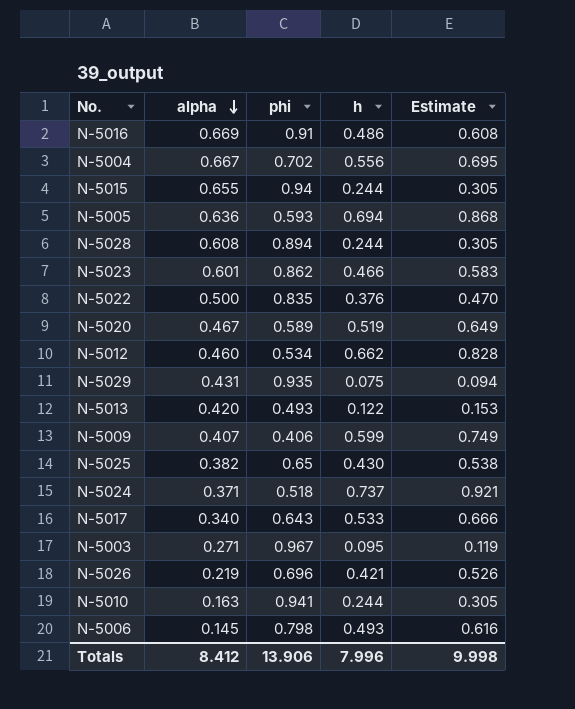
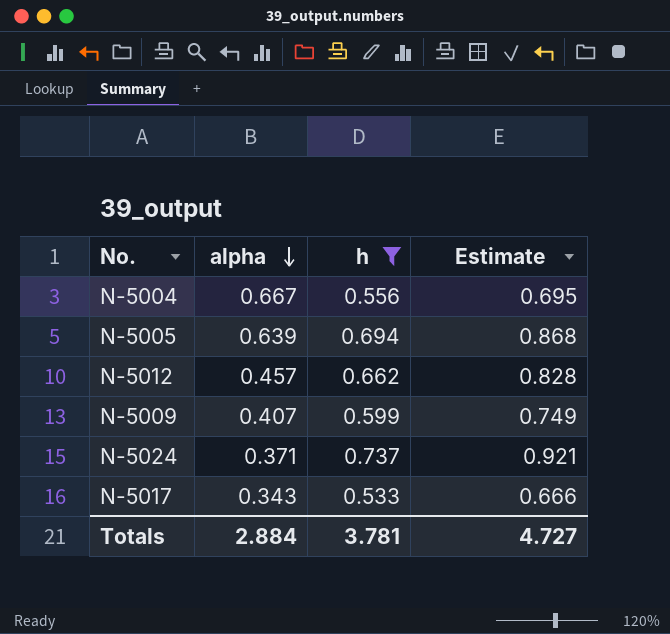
filter: none -> h >= 0.533
column phi | position: 3 -> none
N-5005 | alpha: 0.636 -> 0.639
N-5012 | alpha: 0.460 -> 0.457
N-5017 | alpha: 0.340 -> 0.343
Totals | alpha: 8.412 -> 2.884
Totals | h: 7.996 -> 3.781
Totals | Estimate: 9.998 -> 4.727

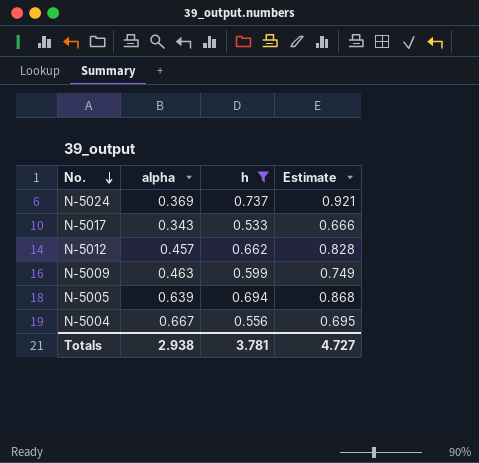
row order: alpha descending -> No. descending
N-5024 | alpha: 0.371 -> 0.369
N-5009 | alpha: 0.407 -> 0.463
Totals | alpha: 2.884 -> 2.938

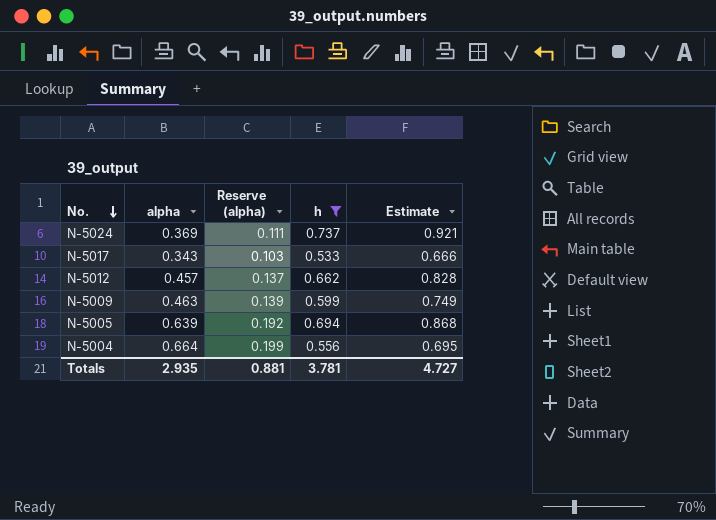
column Reserve (alpha) | formula: none -> [alpha] * 0.3
N-5004 | alpha: 0.667 -> 0.664
Totals | alpha: 2.938 -> 2.935

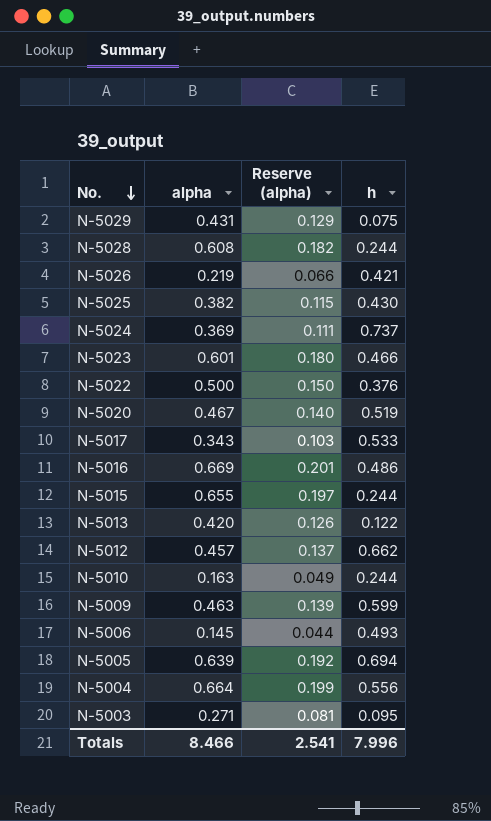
filter: h >= 0.533 -> none
column Estimate | formula: [h] * 1.25 -> none
Totals | alpha: 2.935 -> 8.466
Totals | Reserve (alpha): 0.881 -> 2.541
Totals | h: 3.781 -> 7.996

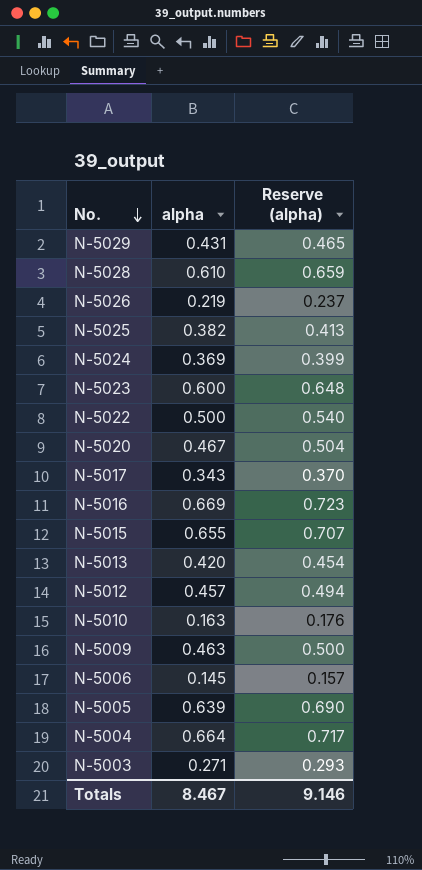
column h | position: 4 -> none
column Reserve (alpha) | formula: [alpha] * 0.3 -> [alpha] * 1.08
N-5028 | alpha: 0.608 -> 0.610
N-5023 | alpha: 0.601 -> 0.600
Totals | alpha: 8.466 -> 8.467
Totals | Reserve (alpha): 2.541 -> 9.146

